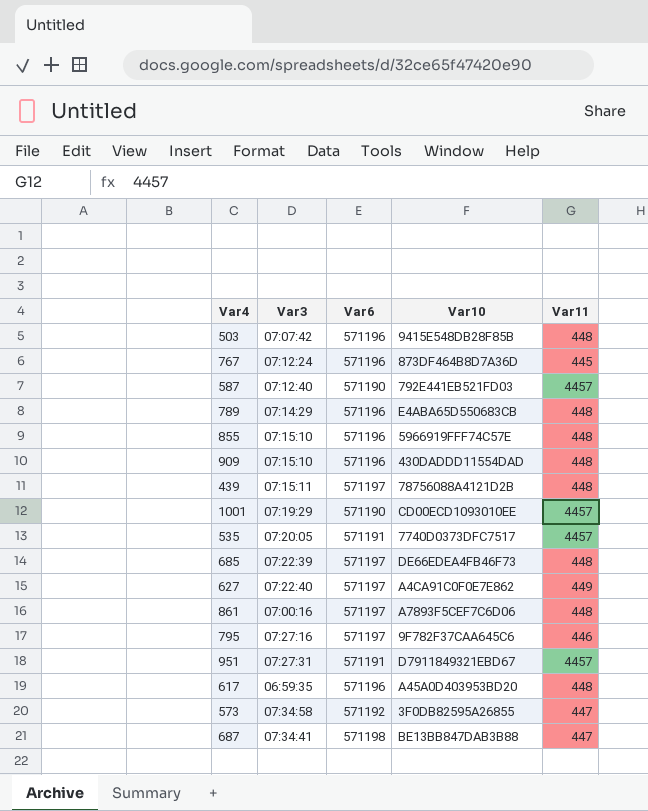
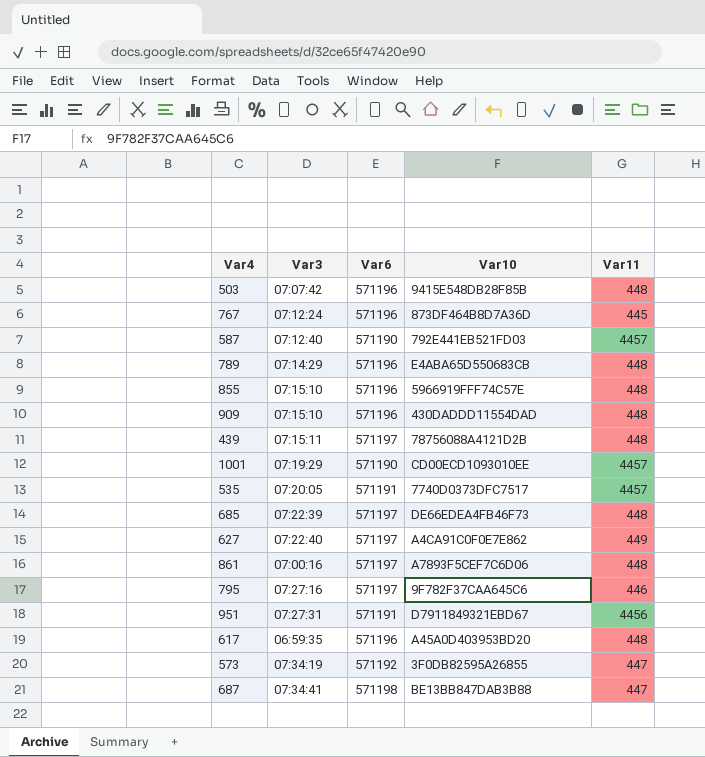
951 | Var11: 4457 -> 4456
573 | Var3: 07:34:58 -> 07:34:19

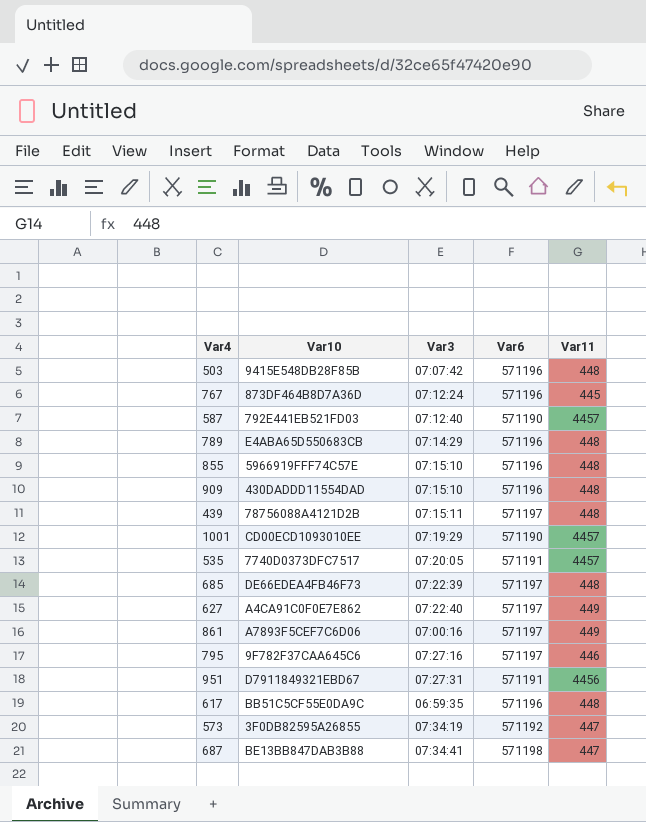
column Var10 | position: 4 -> 2
861 | Var11: 448 -> 449
617 | Var10: A45A0D403953BD20 -> BB51C5CF55E0DA9C

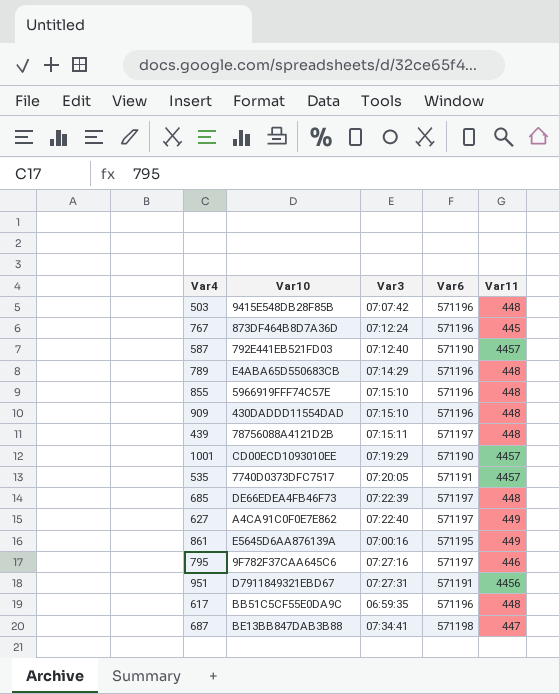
row 573: 3F0DB82595A26855 | 07:34:19 | 571192 | 447 -> none
861 | Var10: A7893F5CEF7C6D06 -> E5645D6AA876139A
861 | Var6: 571197 -> 571195

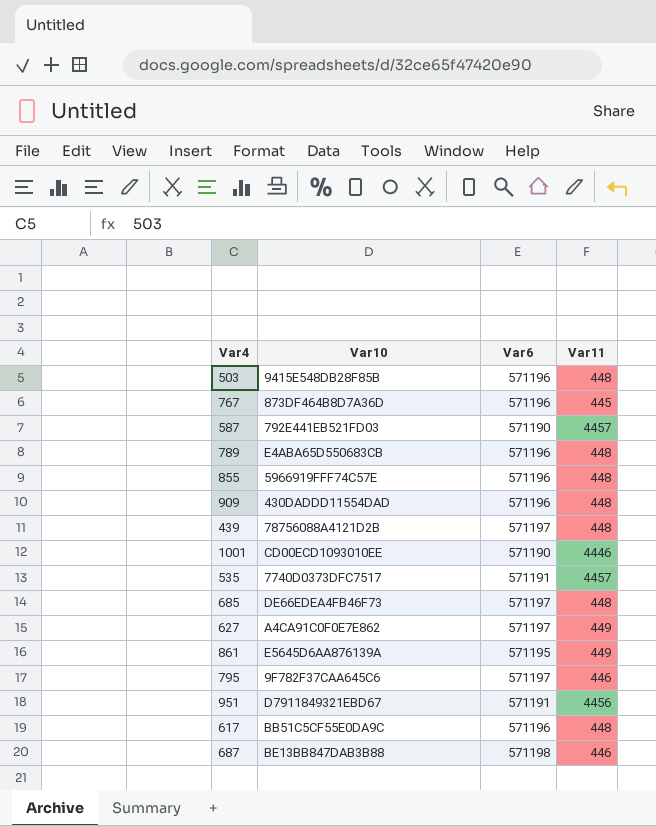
column Var3 | position: 3 -> none
1001 | Var11: 4457 -> 4446
687 | Var11: 447 -> 446

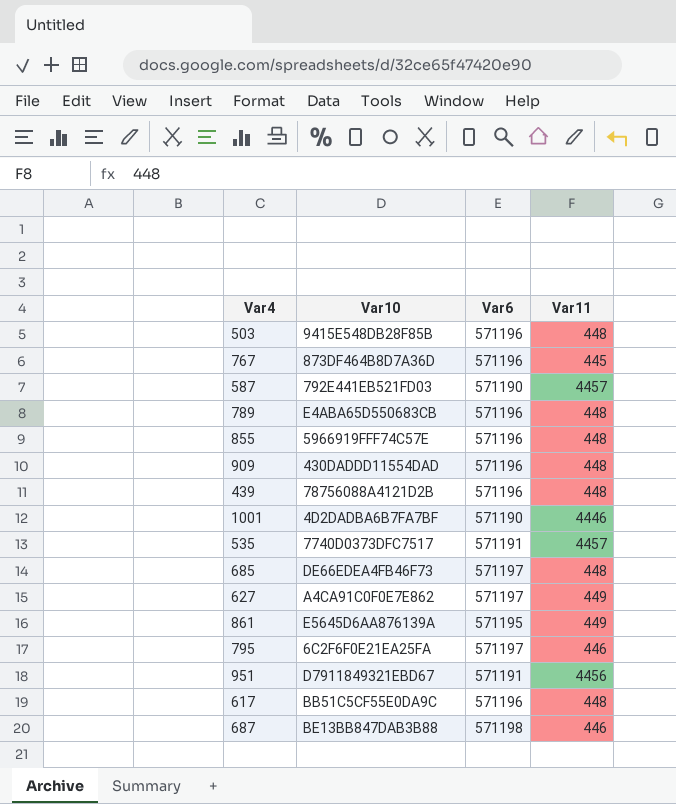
439 | Var6: 571197 -> 571196
1001 | Var10: CD00ECD1093010EE -> 4D2DADBA6B7FA7BF
795 | Var10: 9F782F37CAA645C6 -> 6C2F6F0E21EA25FA

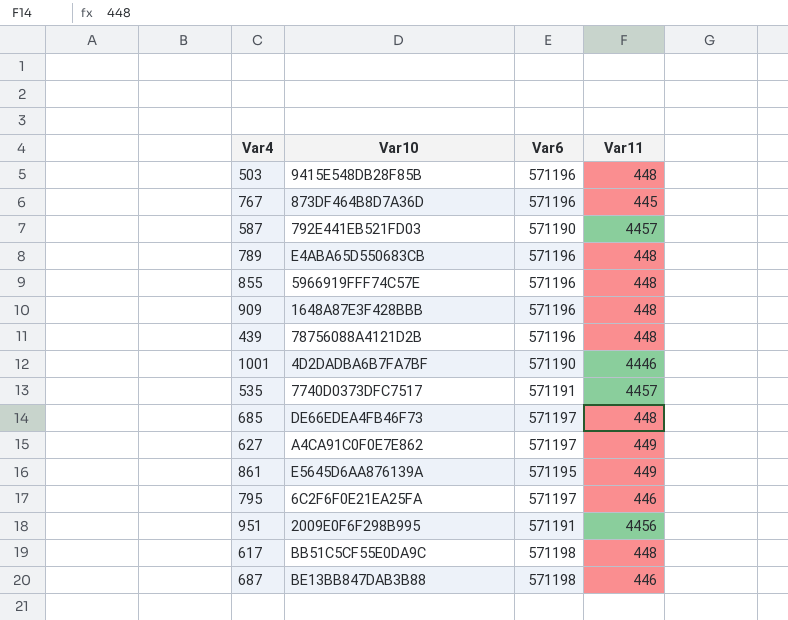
909 | Var10: 430DADDD11554DAD -> 1648A87E3F428BBB
951 | Var10: D7911849321EBD67 -> 2009E0F6F298B995
617 | Var6: 571196 -> 571198

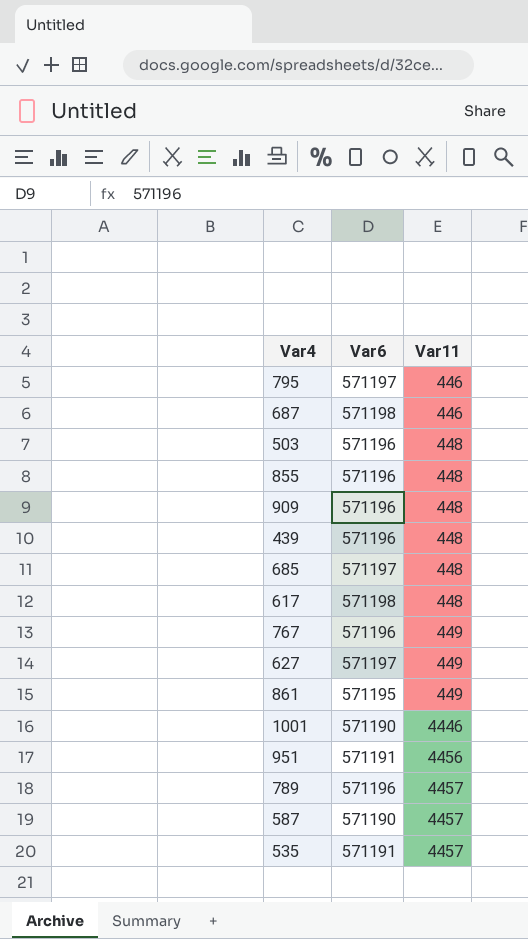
row order: none -> Var11 ascending
column Var10 | position: 2 -> none
767 | Var11: 445 -> 449
789 | Var11: 448 -> 4457

